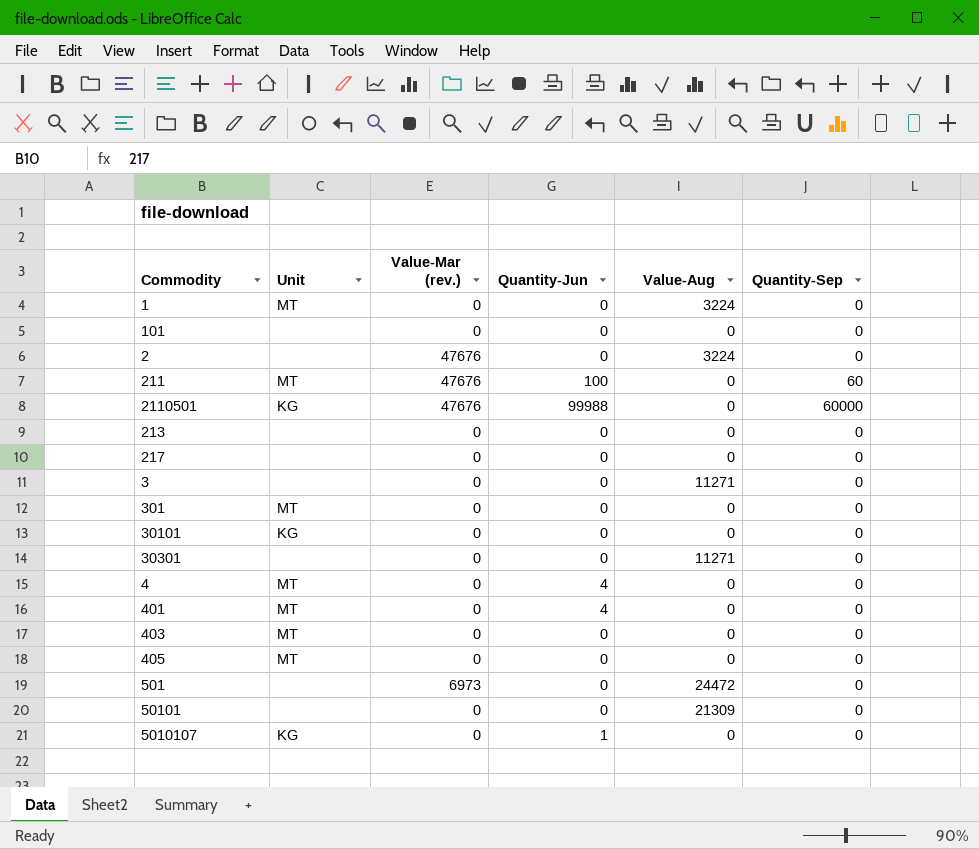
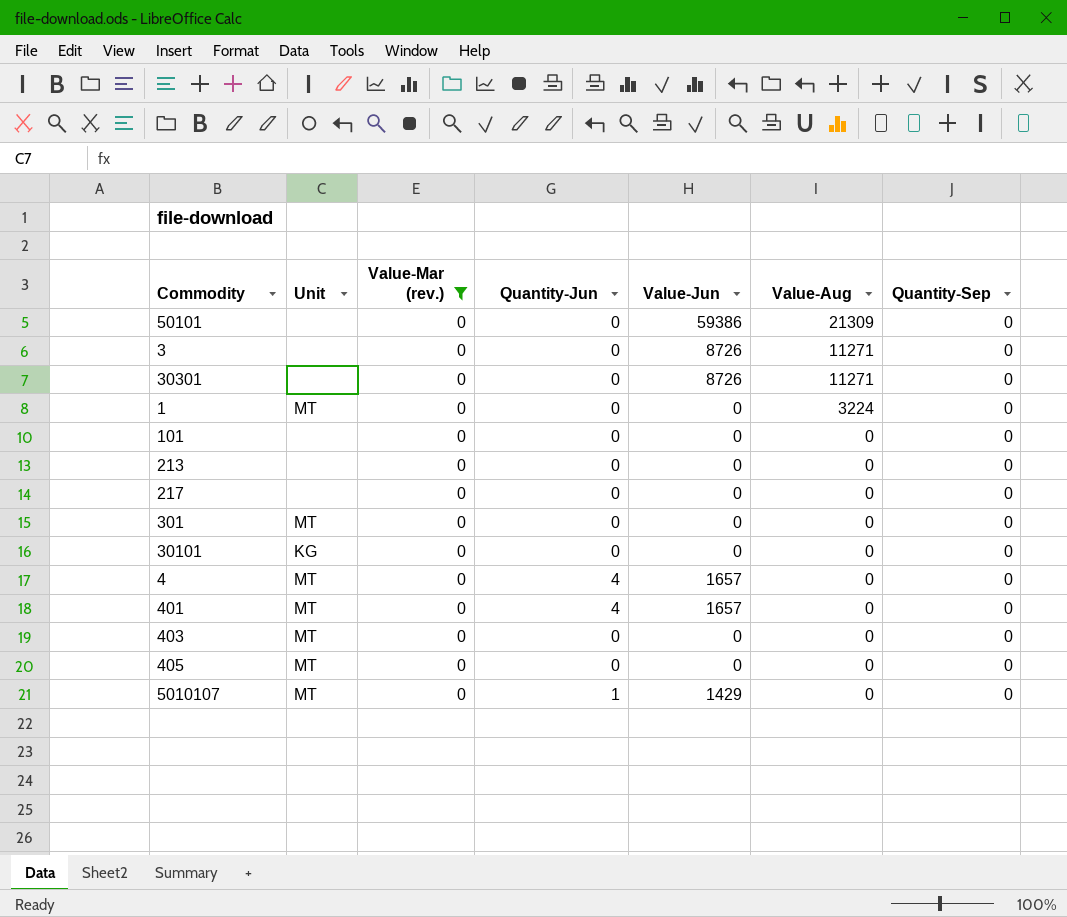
filter: none -> Value-Mar (rev.) = 0
row order: none -> Value-Aug descending
column Value-Jun | position: none -> 5
5010107 | Unit: KG -> MT

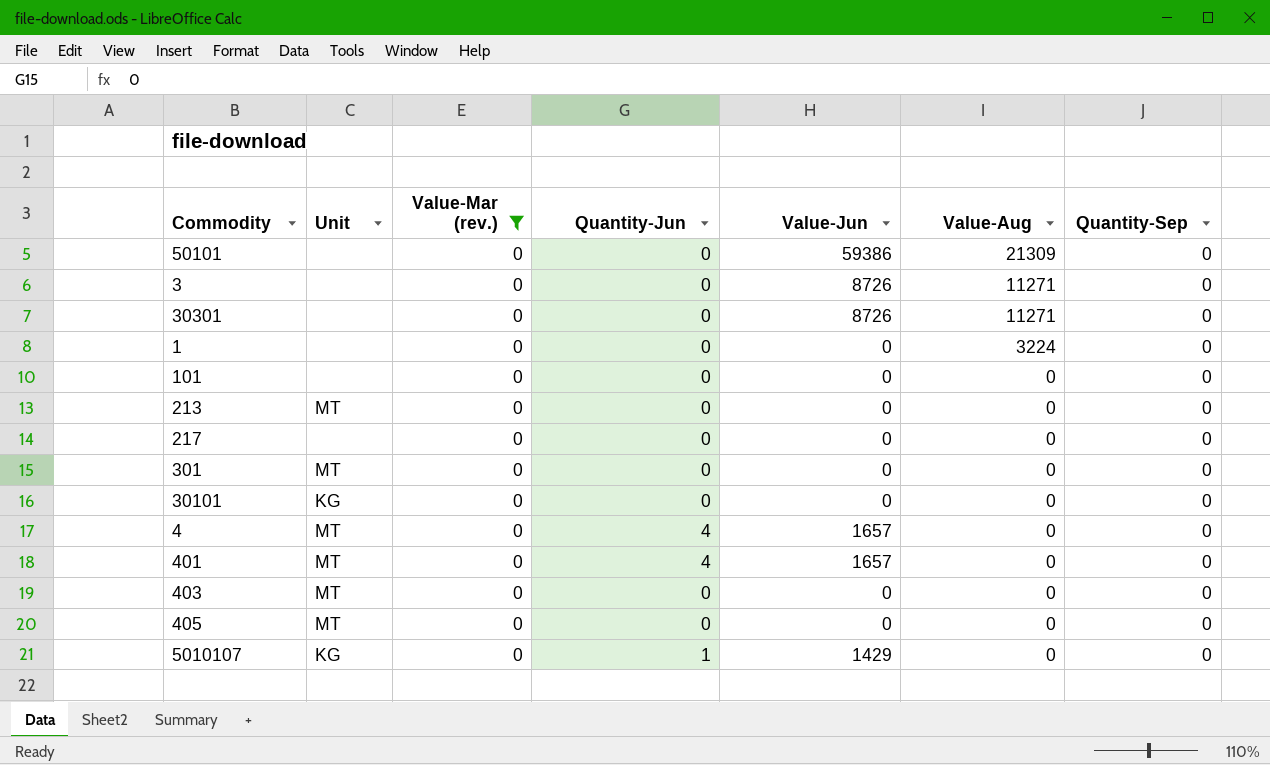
1 | Unit: MT -> none
213 | Unit: none -> MT
5010107 | Unit: MT -> KG

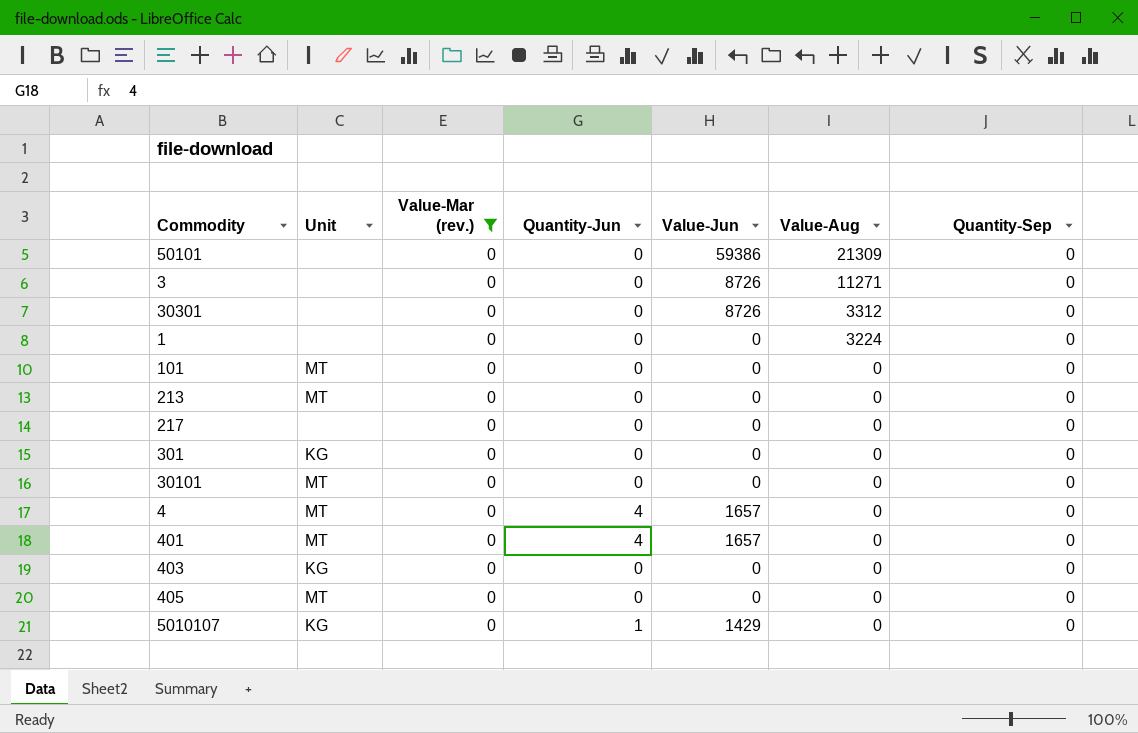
30301 | Value-Aug: 11271 -> 3312
101 | Unit: none -> MT
301 | Unit: MT -> KG
30101 | Unit: KG -> MT
403 | Unit: MT -> KG

